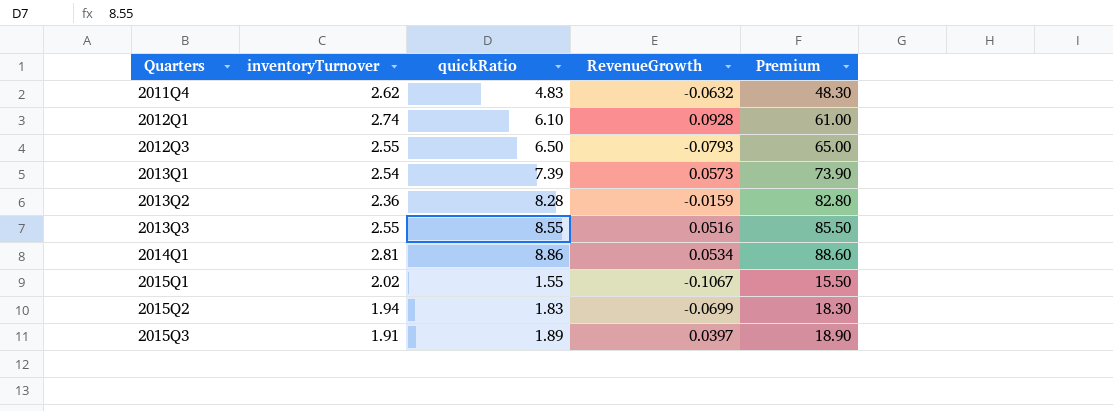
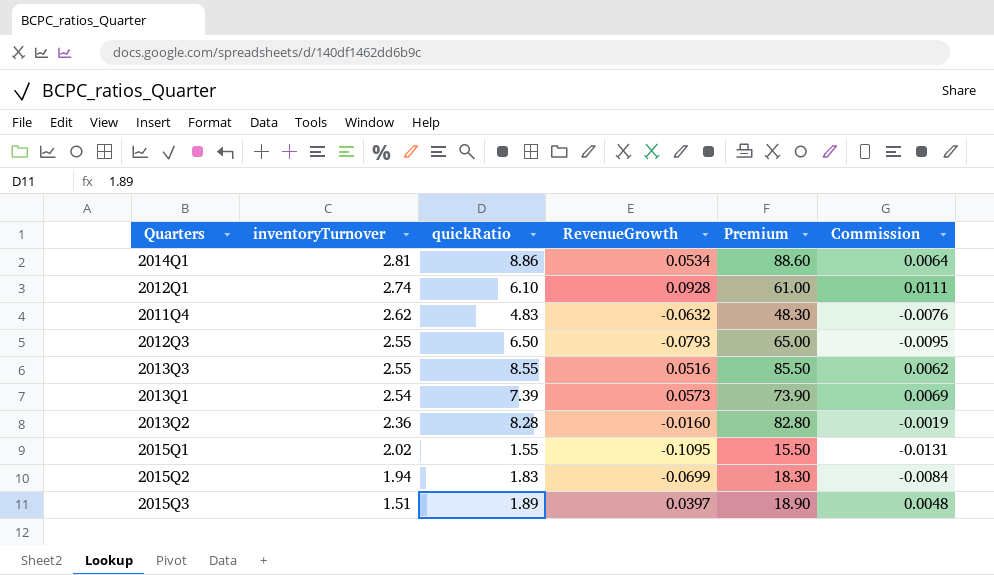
row order: Quarters ascending -> inventoryTurnover descending
column Commission | formula: none -> [RevenueGrowth] * 0.12
2013Q2 | RevenueGrowth: -0.0159 -> -0.0160
2015Q1 | RevenueGrowth: -0.1067 -> -0.1095
2015Q3 | inventoryTurnover: 1.91 -> 1.51

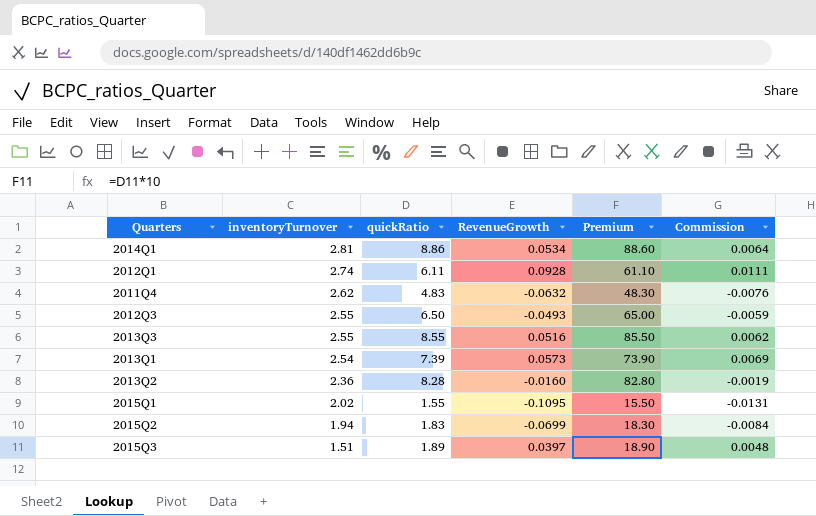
2012Q1 | quickRatio: 6.10 -> 6.11
2012Q1 | Premium: 61.00 -> 61.10
2012Q3 | RevenueGrowth: -0.0793 -> -0.0493
2012Q3 | Commission: -0.0095 -> -0.0059

